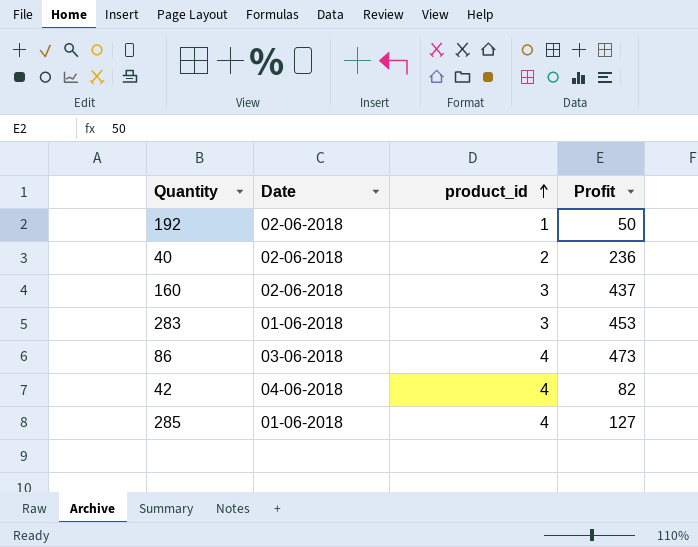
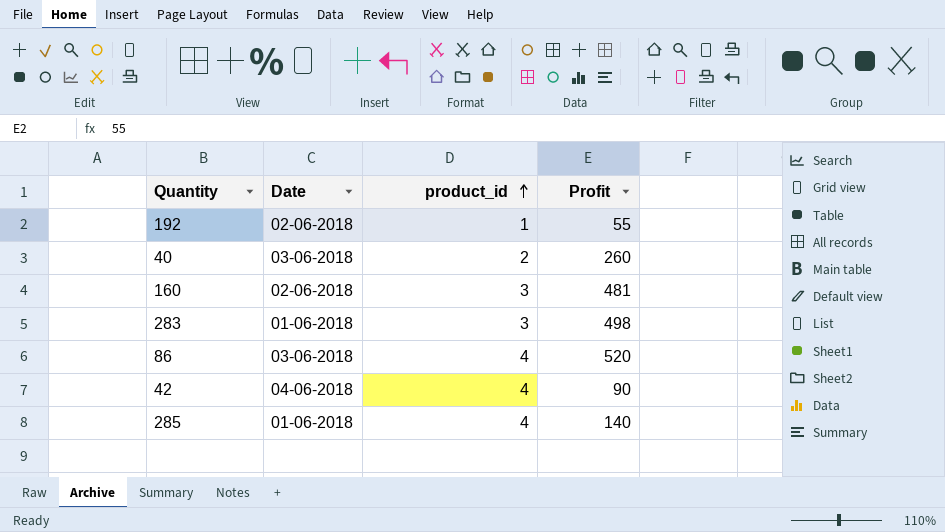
192 | Profit: 50 -> 55
40 | Date: 02-06-2018 -> 03-06-2018
40 | Profit: 236 -> 260
160 | Profit: 437 -> 481
283 | Profit: 453 -> 498
86 | Profit: 473 -> 520
42 | Profit: 82 -> 90
285 | Profit: 127 -> 140

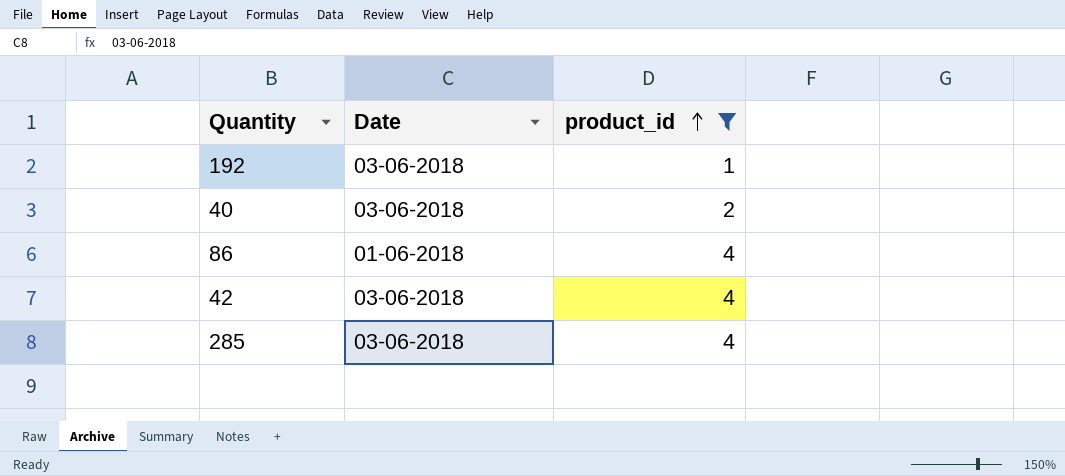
filter: none -> product_id != 3
column Profit | position: 4 -> none
192 | Date: 02-06-2018 -> 03-06-2018
86 | Date: 03-06-2018 -> 01-06-2018
42 | Date: 04-06-2018 -> 03-06-2018
285 | Date: 01-06-2018 -> 03-06-2018

